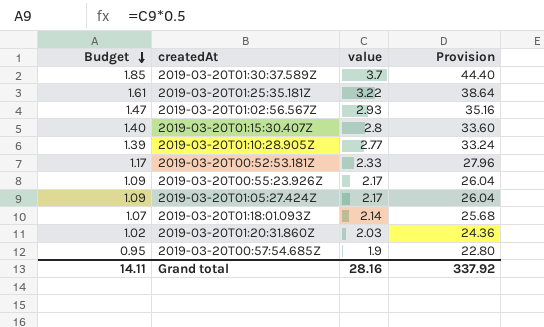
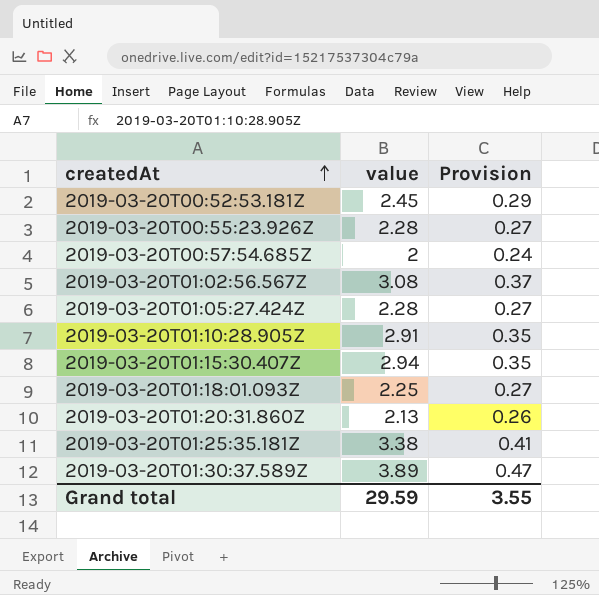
row order: Budget descending -> createdAt ascending
column Budget | formula: [value] * 0.5 -> none
column Provision | formula: [value] * 12 -> [value] * 0.12
2019-03-20T00:52:53.181Z | value: 2.33 -> 2.45
2019-03-20T00:55:23.926Z | value: 2.17 -> 2.28
2019-03-20T00:57:54.685Z | value: 1.9 -> 2
2019-03-20T01:02:56.567Z | value: 2.93 -> 3.08
2019-03-20T01:05:27.424Z | value: 2.17 -> 2.28
2019-03-20T01:10:28.905Z | value: 2.77 -> 2.91
2019-03-20T01:15:30.407Z | value: 2.8 -> 2.94
2019-03-20T01:18:01.093Z | value: 2.14 -> 2.25
2019-03-20T01:20:31.860Z | value: 2.03 -> 2.13
2019-03-20T01:25:35.181Z | value: 3.22 -> 3.38
2019-03-20T01:30:37.589Z | value: 3.7 -> 3.89
Grand total | value: 28.16 -> 29.59
Grand total | Provision: 337.92 -> 3.55

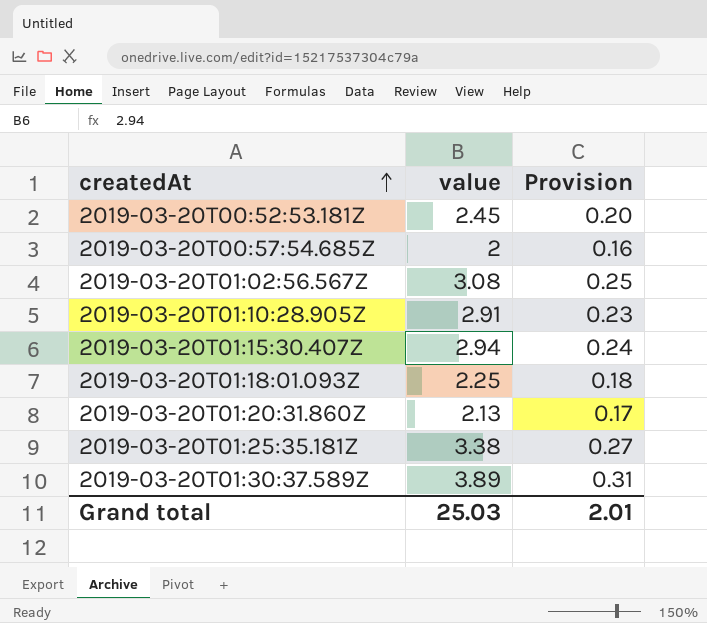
column Provision | formula: [value] * 0.12 -> [value] * 0.08
row 2019-03-20T00:55:23.926Z: 2.28 | 0.27 -> none
row 2019-03-20T01:05:27.424Z: 2.28 | 0.27 -> none
Grand total | value: 29.59 -> 25.03
Grand total | Provision: 3.55 -> 2.01

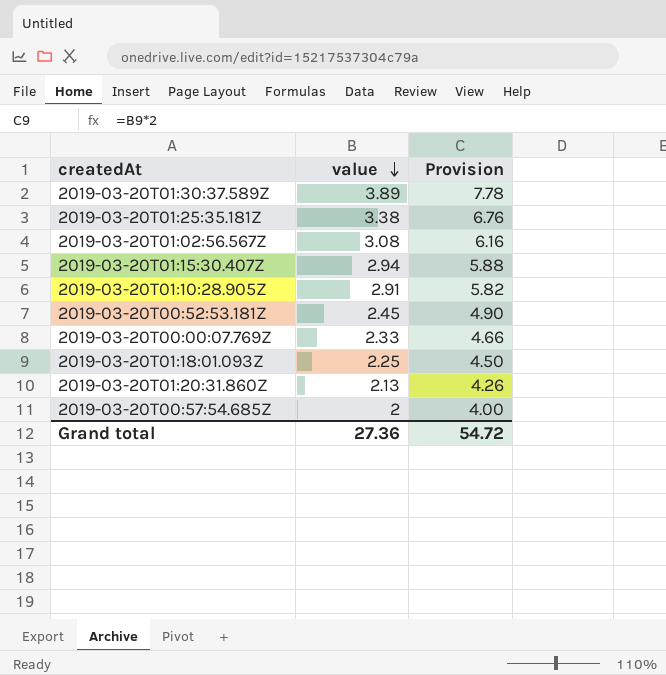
row order: createdAt ascending -> value descending
column Provision | formula: [value] * 0.08 -> [value] * 2
row 2019-03-20T00:00:07.769Z: none -> 2.33 | 4.66
Grand total | value: 25.03 -> 27.36
Grand total | Provision: 2.01 -> 54.72

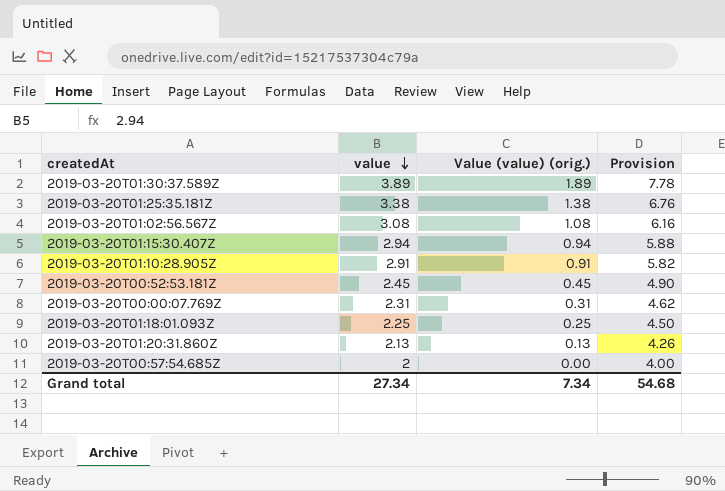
column Value (value) (orig.) | formula: none -> [value] - 2
2019-03-20T00:00:07.769Z | value: 2.33 -> 2.31
2019-03-20T00:00:07.769Z | Provision: 4.66 -> 4.62
Grand total | value: 27.36 -> 27.34
Grand total | Provision: 54.72 -> 54.68

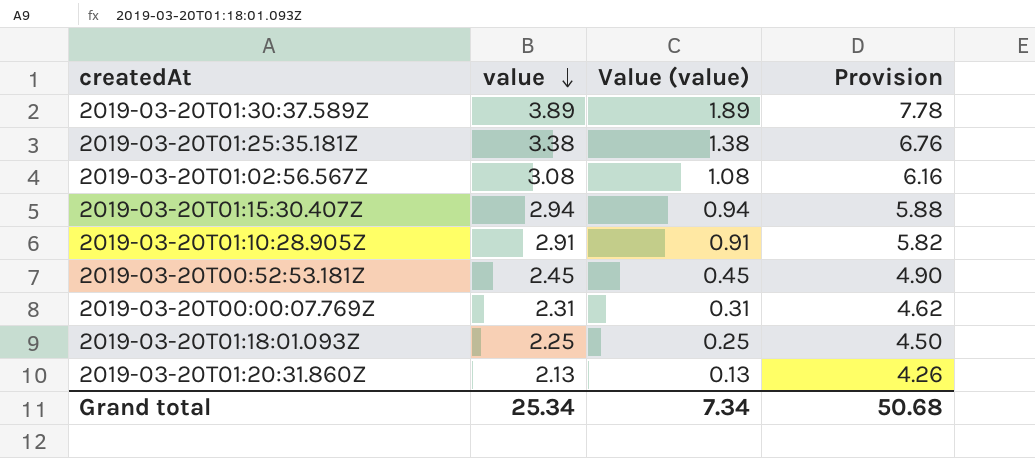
column name: Value (value) (orig.) -> Value (value)
row 2019-03-20T00:57:54.685Z: 2 | 0.00 | 4.00 -> none
Grand total | value: 27.34 -> 25.34
Grand total | Provision: 54.68 -> 50.68

